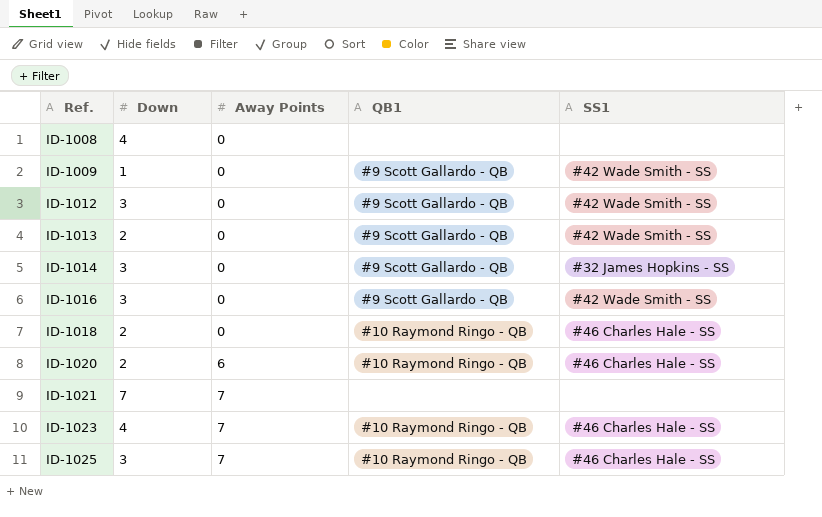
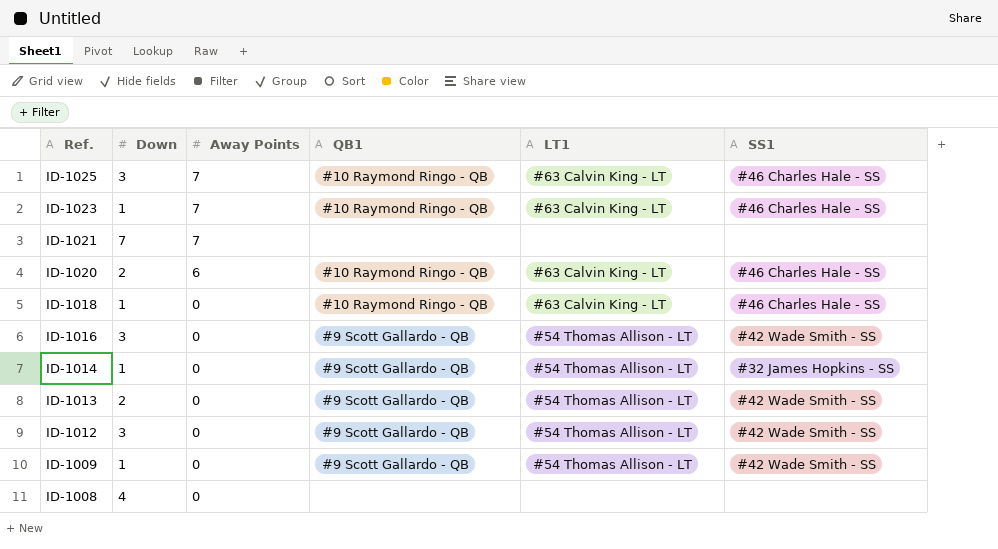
row order: Ref. ascending -> Ref. descending
column LT1 | position: none -> 5
ID-1023 | Down: 4 -> 1
ID-1018 | Down: 2 -> 1
ID-1014 | Down: 3 -> 1

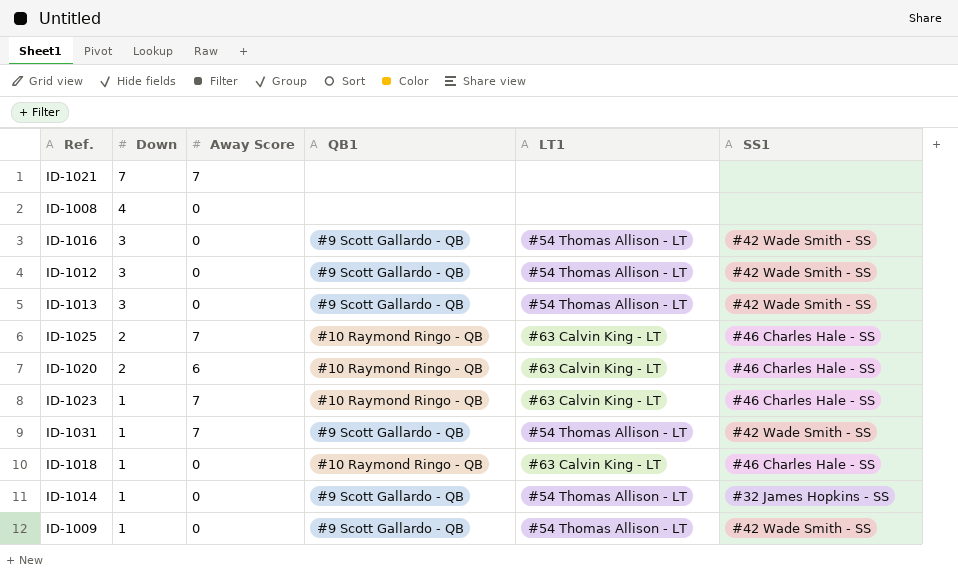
row order: Ref. descending -> Down descending
column name: Away Points -> Away Score
ID-1013 | Down: 2 -> 3
ID-1025 | Down: 3 -> 2
row ID-1031: none -> 1 | 7 | #9 Scott Gallardo - QB | #54 Thomas Allison - LT | #42 Wade Smith - SS

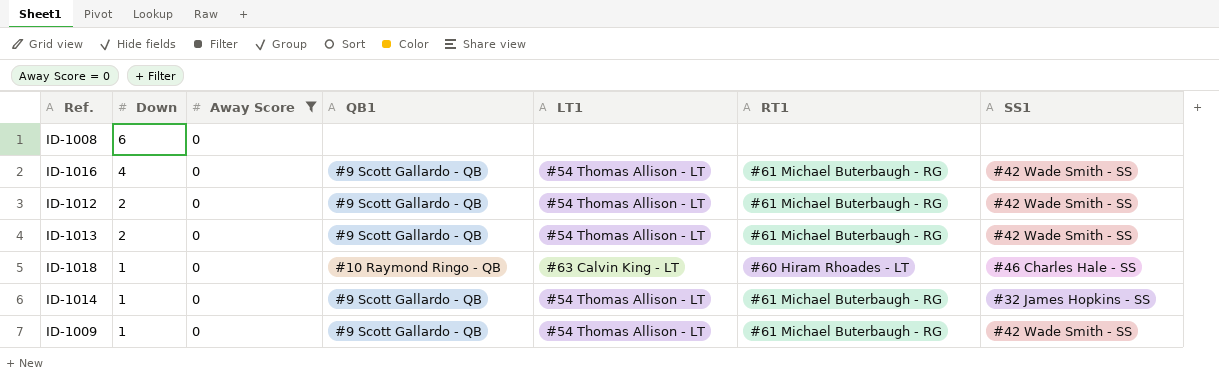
filter: none -> Away Score = 0
column RT1 | position: none -> 6
ID-1008 | Down: 4 -> 6
ID-1016 | Down: 3 -> 4
ID-1012 | Down: 3 -> 2
ID-1013 | Down: 3 -> 2

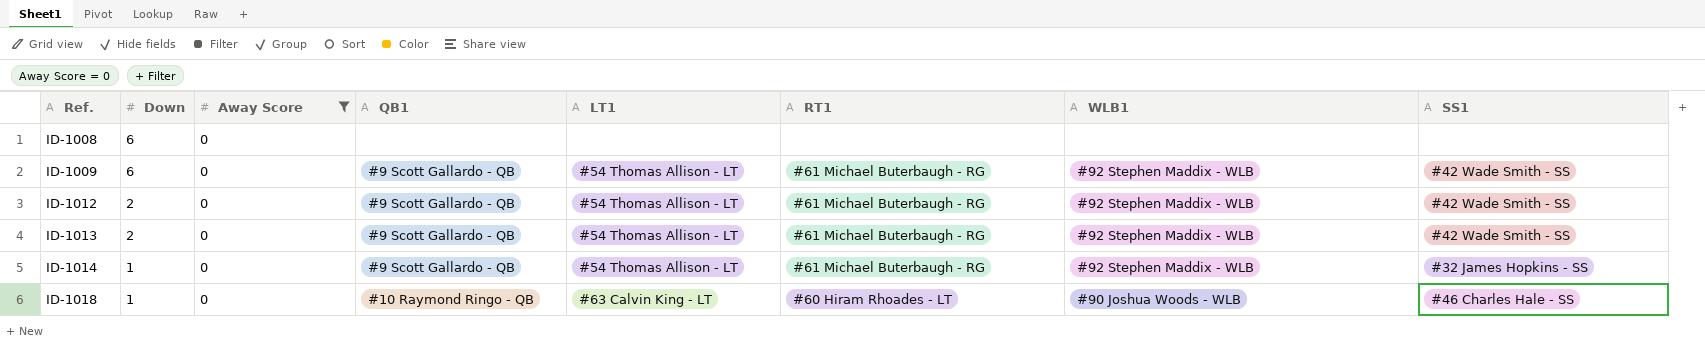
row order: Down descending -> Ref. ascending
column WLB1 | position: none -> 7
row ID-1016: 4 | 0 | #9 Scott Gallardo - QB | #54 Thomas Allison - LT | #61 Michael Buterbaugh - RG | #42 Wade Smith - SS -> none
ID-1009 | Down: 1 -> 6

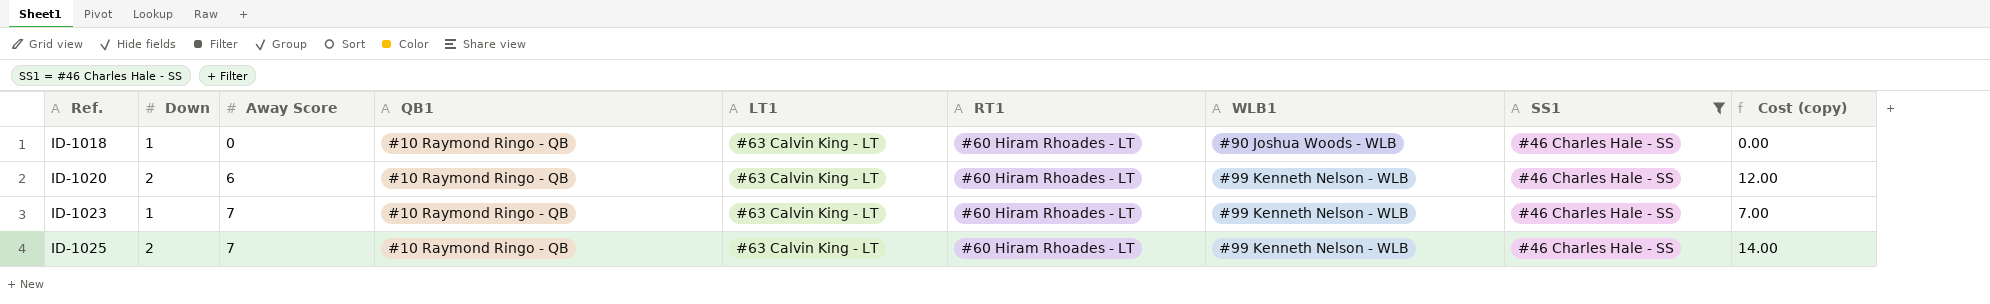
filter: Away Score = 0 -> SS1 = #46 Charles Hale - SS
column Cost (copy) | formula: none -> [Down] * [Away Score]

